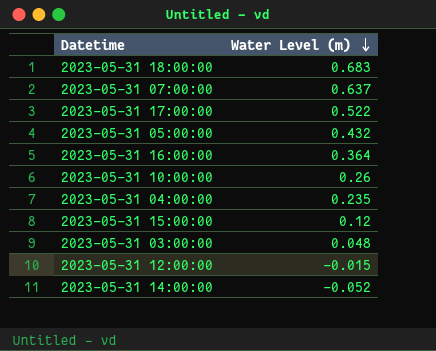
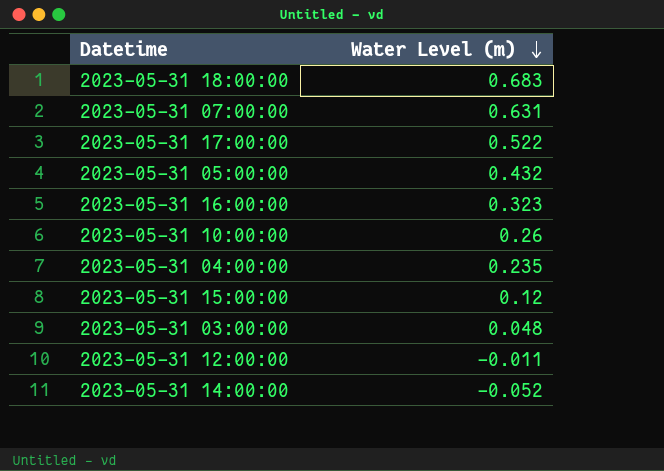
2023-05-31 07:00:00 | Water Level (m): 0.637 -> 0.631
2023-05-31 16:00:00 | Water Level (m): 0.364 -> 0.323
2023-05-31 12:00:00 | Water Level (m): -0.015 -> -0.011

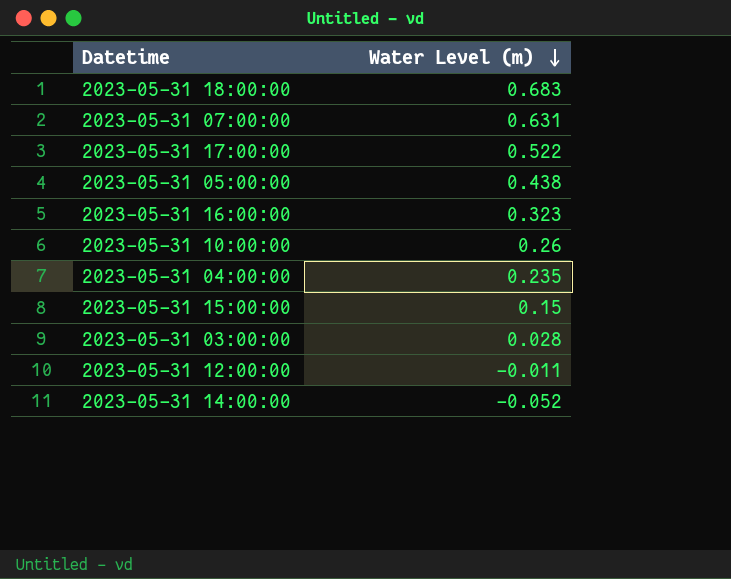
2023-05-31 05:00:00 | Water Level (m): 0.432 -> 0.438
2023-05-31 15:00:00 | Water Level (m): 0.12 -> 0.15
2023-05-31 03:00:00 | Water Level (m): 0.048 -> 0.028

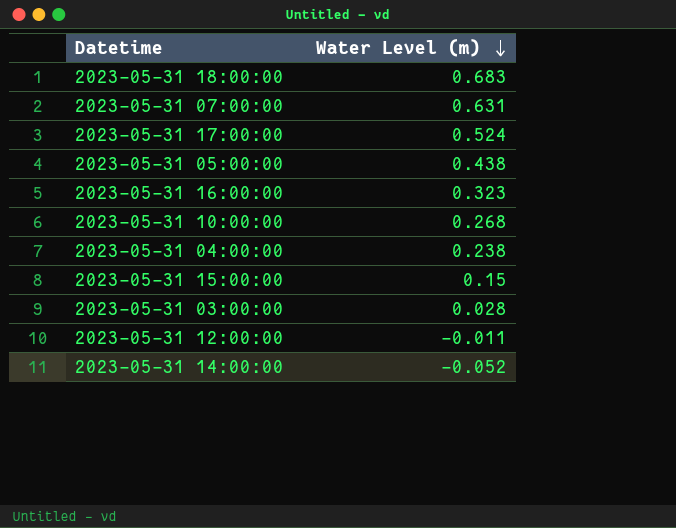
2023-05-31 17:00:00 | Water Level (m): 0.522 -> 0.524
2023-05-31 10:00:00 | Water Level (m): 0.26 -> 0.268
2023-05-31 04:00:00 | Water Level (m): 0.235 -> 0.238

